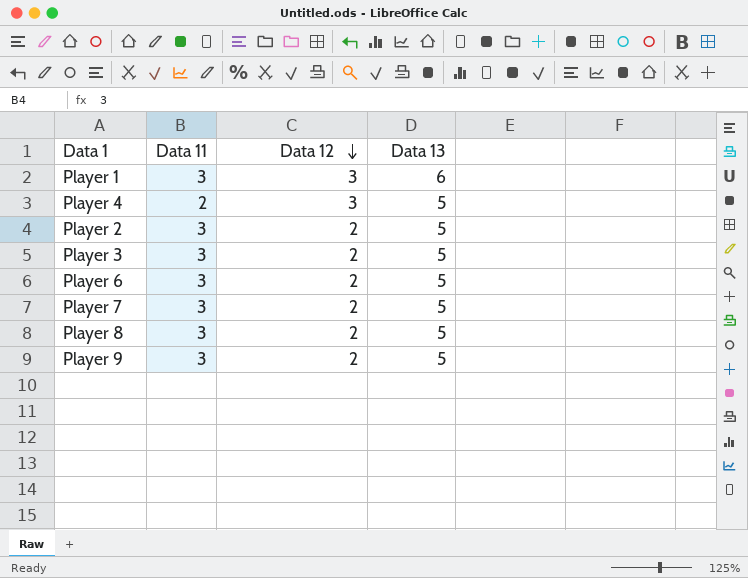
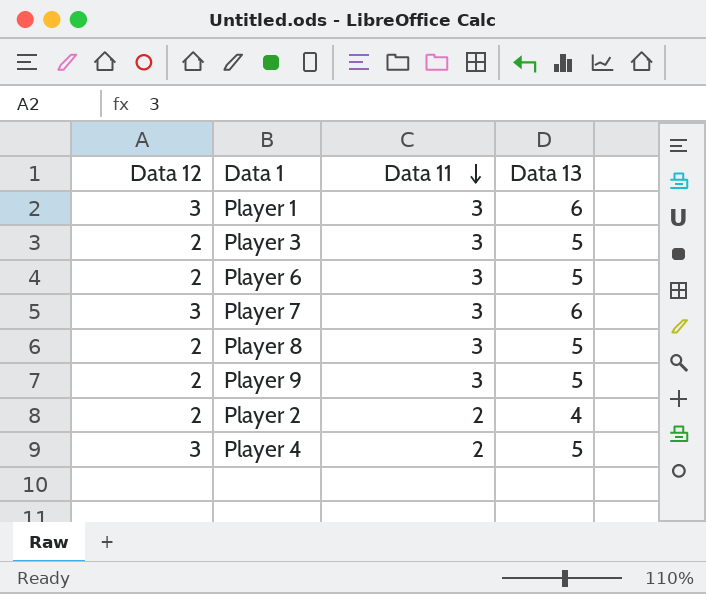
row order: Data 12 descending -> Data 11 descending
column Data 12 | position: 3 -> 1
Player 7 | Data 12: 2 -> 3
Player 7 | Data 13: 5 -> 6
Player 2 | Data 11: 3 -> 2
Player 2 | Data 13: 5 -> 4

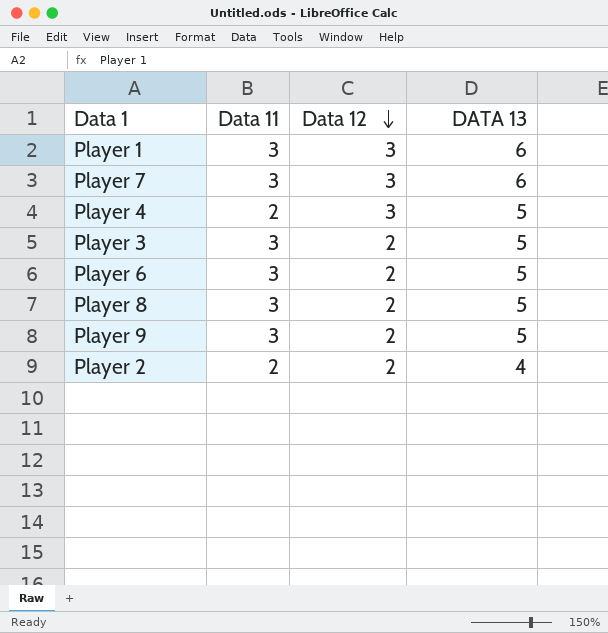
row order: Data 11 descending -> Data 12 descending
column Data 12 | position: 1 -> 3
column name: Data 13 -> DATA 13

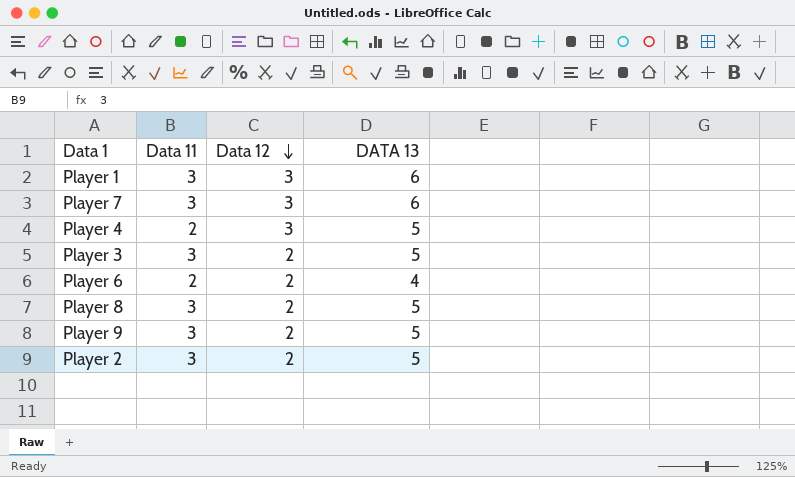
Player 6 | Data 11: 3 -> 2
Player 6 | DATA 13: 5 -> 4
Player 2 | Data 11: 2 -> 3
Player 2 | DATA 13: 4 -> 5

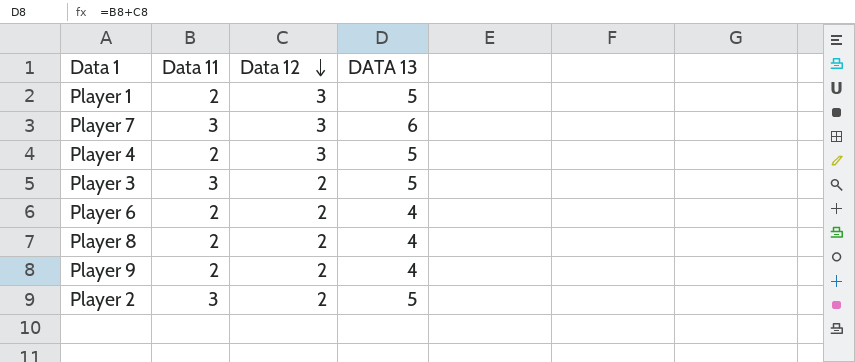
Player 1 | Data 11: 3 -> 2
Player 1 | DATA 13: 6 -> 5
Player 8 | Data 11: 3 -> 2
Player 8 | DATA 13: 5 -> 4
Player 9 | Data 11: 3 -> 2
Player 9 | DATA 13: 5 -> 4

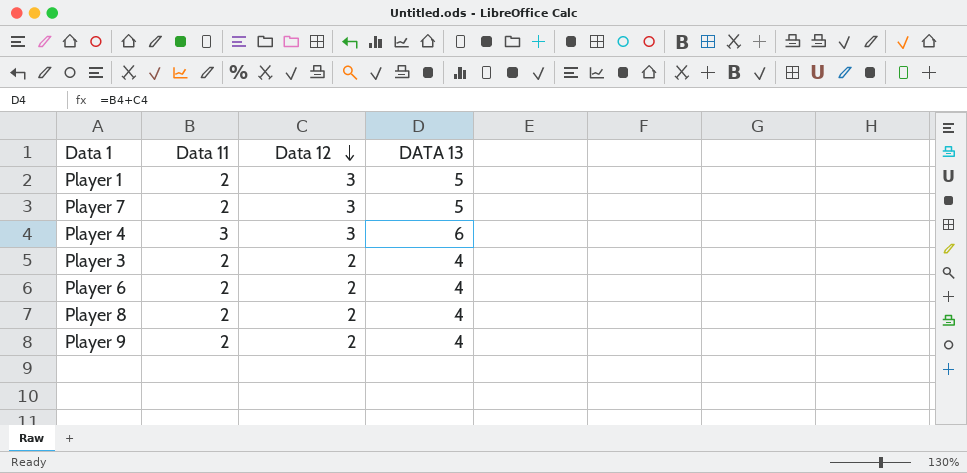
row Player 2: 3 | 2 | 5 -> none
Player 7 | Data 11: 3 -> 2
Player 7 | DATA 13: 6 -> 5
Player 4 | Data 11: 2 -> 3
Player 4 | DATA 13: 5 -> 6
Player 3 | Data 11: 3 -> 2
Player 3 | DATA 13: 5 -> 4

